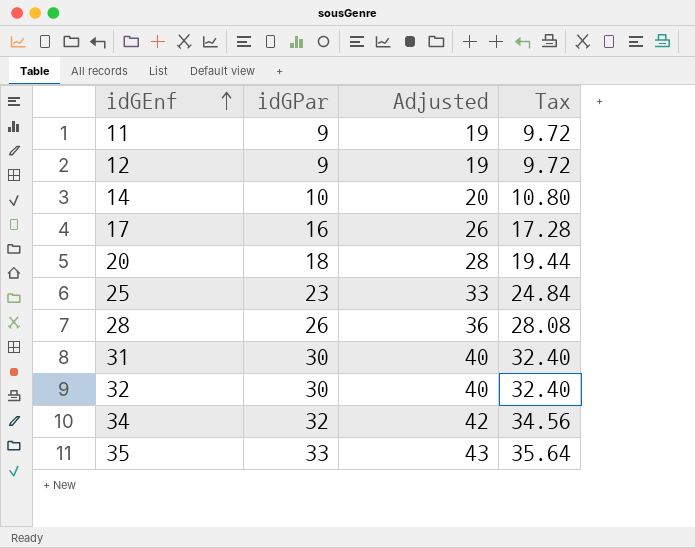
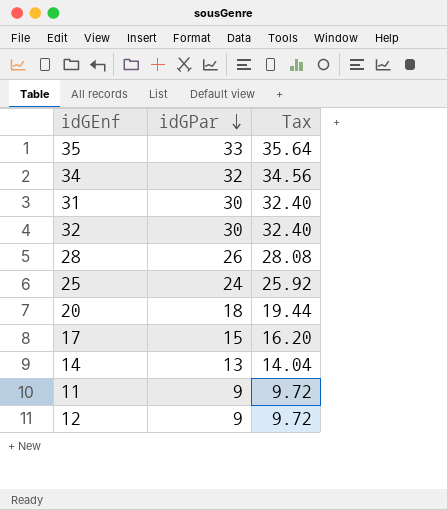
row order: idGEnf ascending -> idGPar descending
column Adjusted | formula: [idGPar] + 10 -> none
25 | idGPar: 23 -> 24
25 | Tax: 24.84 -> 25.92
17 | idGPar: 16 -> 15
17 | Tax: 17.28 -> 16.20
14 | idGPar: 10 -> 13
14 | Tax: 10.80 -> 14.04

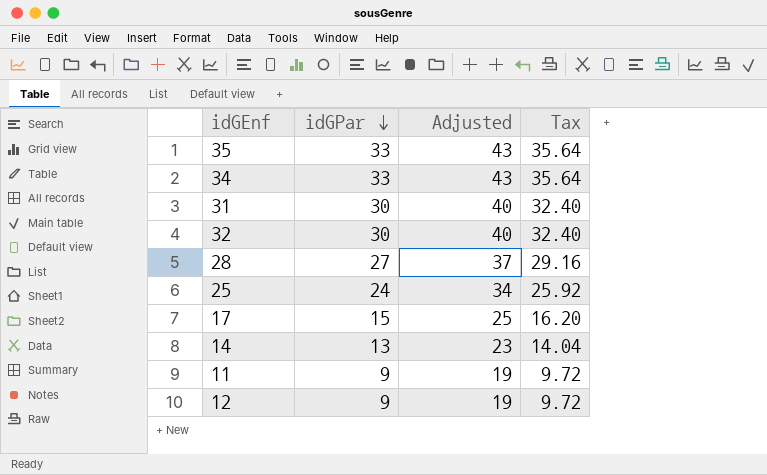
column Adjusted | formula: none -> [idGPar] + 10
row 20: 18 | 19.44 -> none
34 | idGPar: 32 -> 33
34 | Tax: 34.56 -> 35.64
28 | idGPar: 26 -> 27
28 | Tax: 28.08 -> 29.16

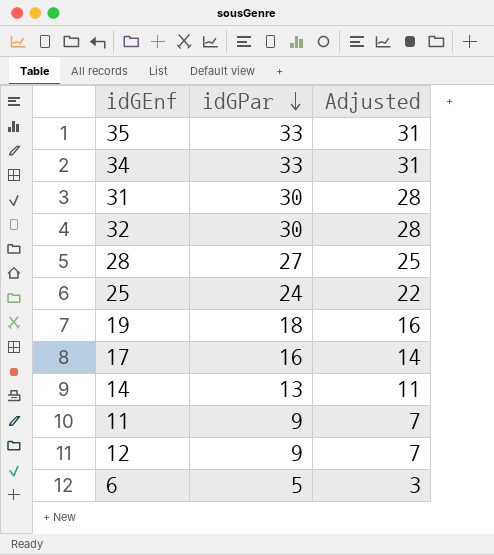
column Tax | formula: [idGPar] * 1.08 -> none
column Adjusted | formula: [idGPar] + 10 -> [idGPar] - 2
row 19: none -> 18 | 16
17 | idGPar: 15 -> 16
row 6: none -> 5 | 3

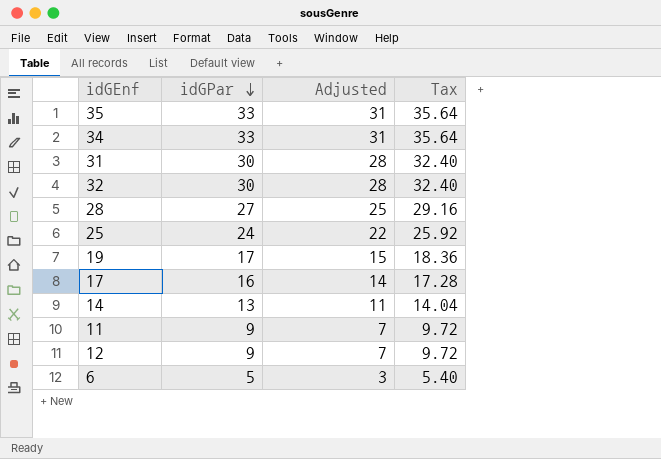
column Tax | formula: none -> [idGPar] * 1.08
19 | idGPar: 18 -> 17
19 | Adjusted: 16 -> 15

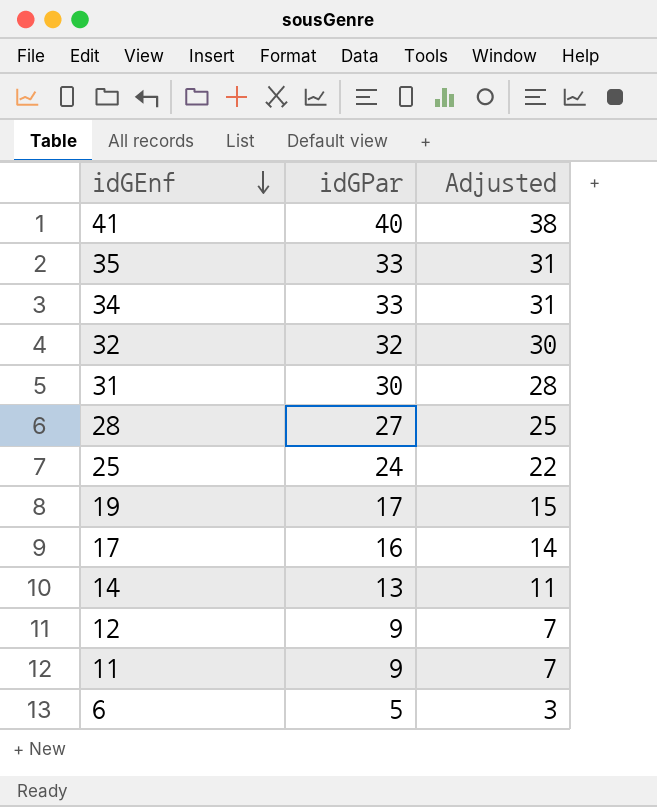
row order: idGPar descending -> idGEnf descending
column Tax | formula: [idGPar] * 1.08 -> none
row 41: none -> 40 | 38
32 | idGPar: 30 -> 32
32 | Adjusted: 28 -> 30

